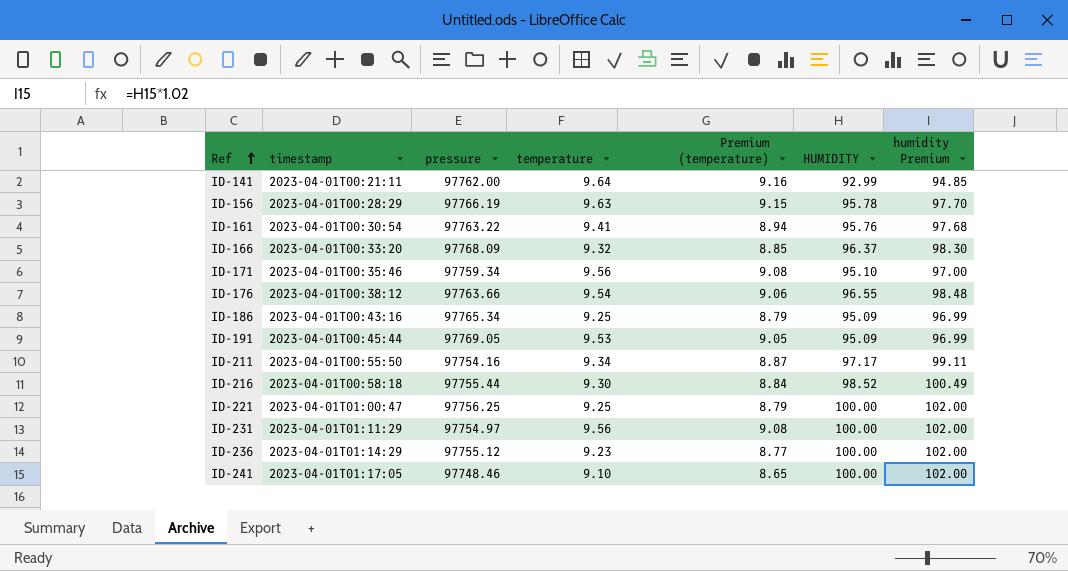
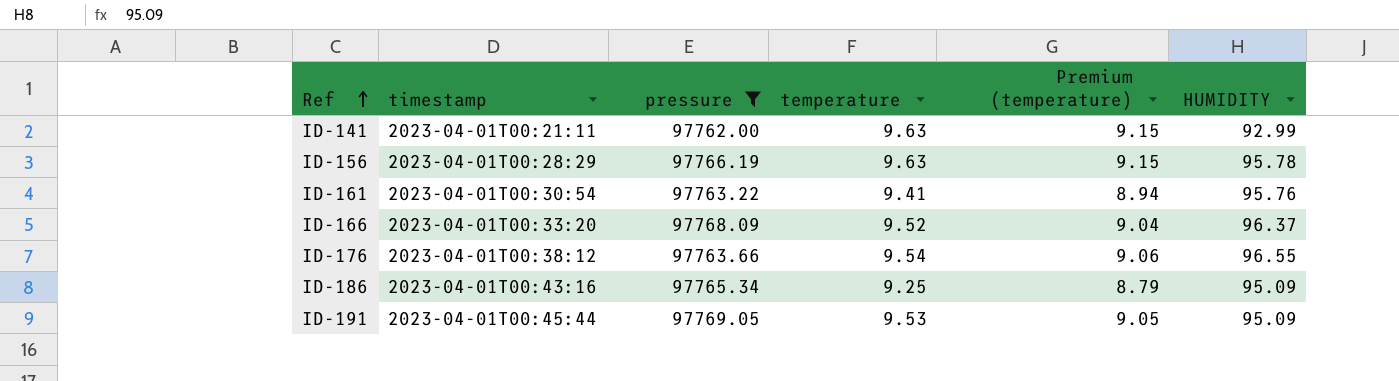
filter: none -> pressure >= 97762.00
column humidity Premium | formula: [HUMIDITY] * 1.02 -> none
ID-141 | temperature: 9.64 -> 9.63
ID-141 | Premium (temperature): 9.16 -> 9.15
ID-166 | temperature: 9.32 -> 9.52
ID-166 | Premium (temperature): 8.85 -> 9.04

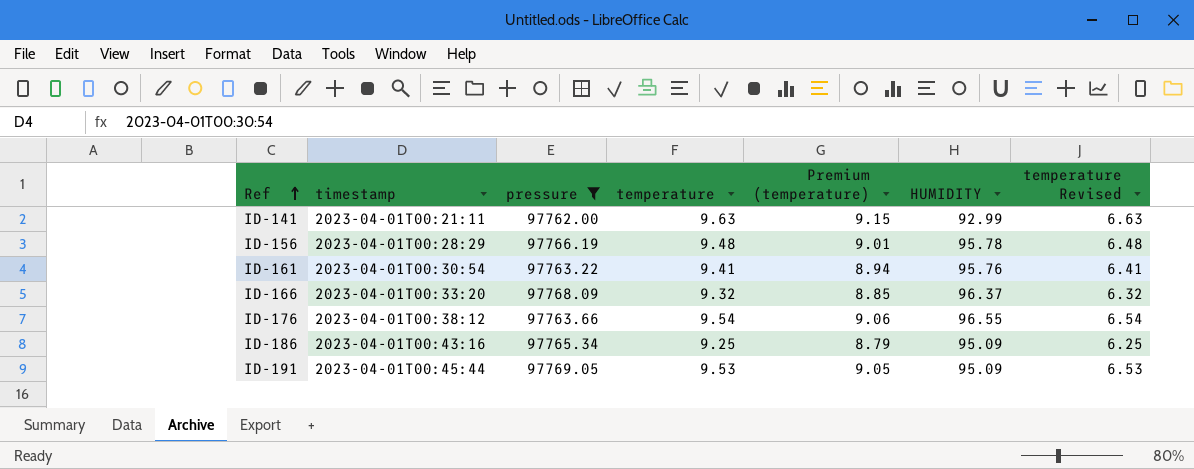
column temperature Revised | formula: none -> [temperature] - 3
ID-156 | temperature: 9.63 -> 9.48
ID-156 | Premium (temperature): 9.15 -> 9.01
ID-166 | temperature: 9.52 -> 9.32
ID-166 | Premium (temperature): 9.04 -> 8.85

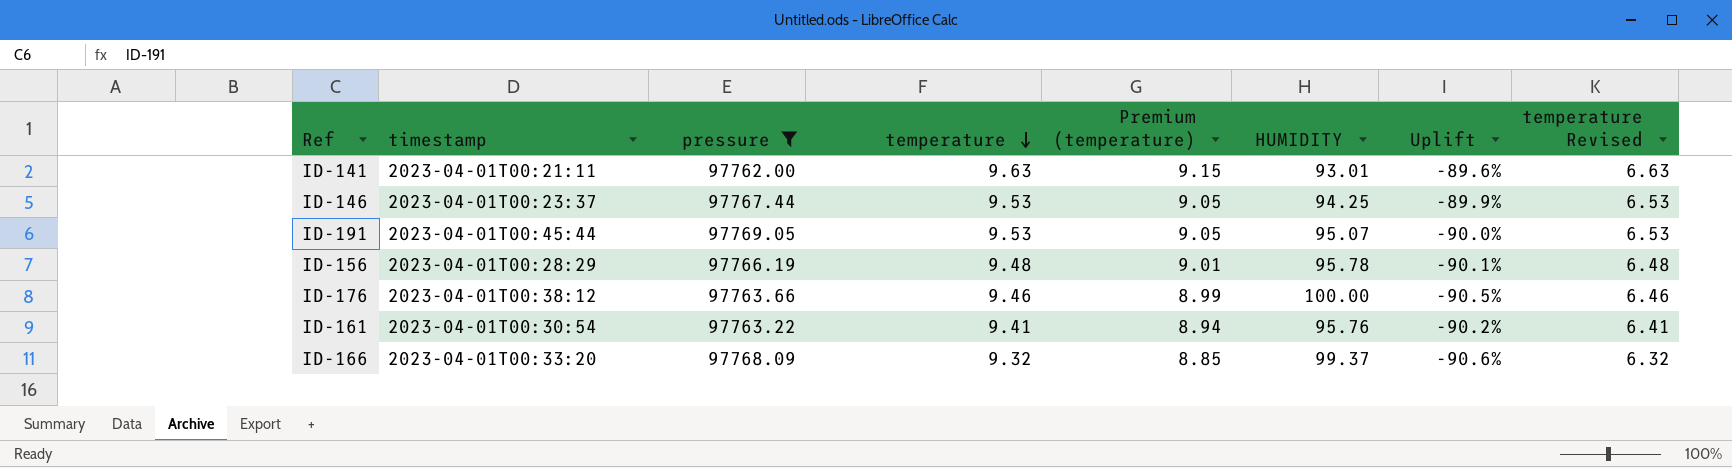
row order: Ref ascending -> temperature descending
column Uplift | formula: none -> ([temperature] - [HUMIDITY]) / [HUMIDITY]
row ID-186: 2023-04-01T00:43:16 | 97765.34 | 9.25 | 8.79 | 95.09 | 6.25 -> none
ID-141 | HUMIDITY: 92.99 -> 93.01
row ID-146: none -> 2023-04-01T00:23:37 | 97767.44 | 9.53 | 9.05 | 94.25 | -89.9% | 6.53
ID-191 | HUMIDITY: 95.09 -> 95.07
ID-176 | temperature: 9.54 -> 9.46
ID-176 | Premium (temperature): 9.06 -> 8.99
ID-176 | HUMIDITY: 96.55 -> 100.00
ID-176 | temperature Revised: 6.54 -> 6.46
ID-166 | HUMIDITY: 96.37 -> 99.37

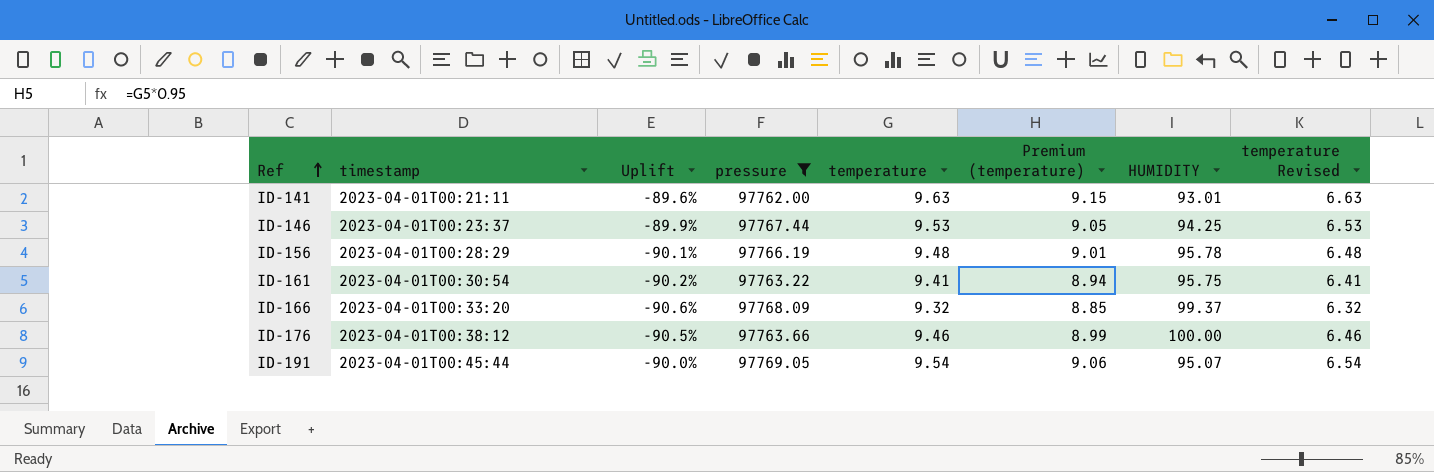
row order: temperature descending -> Ref ascending
column Uplift | position: 7 -> 3
ID-161 | HUMIDITY: 95.76 -> 95.75
ID-191 | temperature: 9.53 -> 9.54
ID-191 | Premium (temperature): 9.05 -> 9.06
ID-191 | temperature Revised: 6.53 -> 6.54

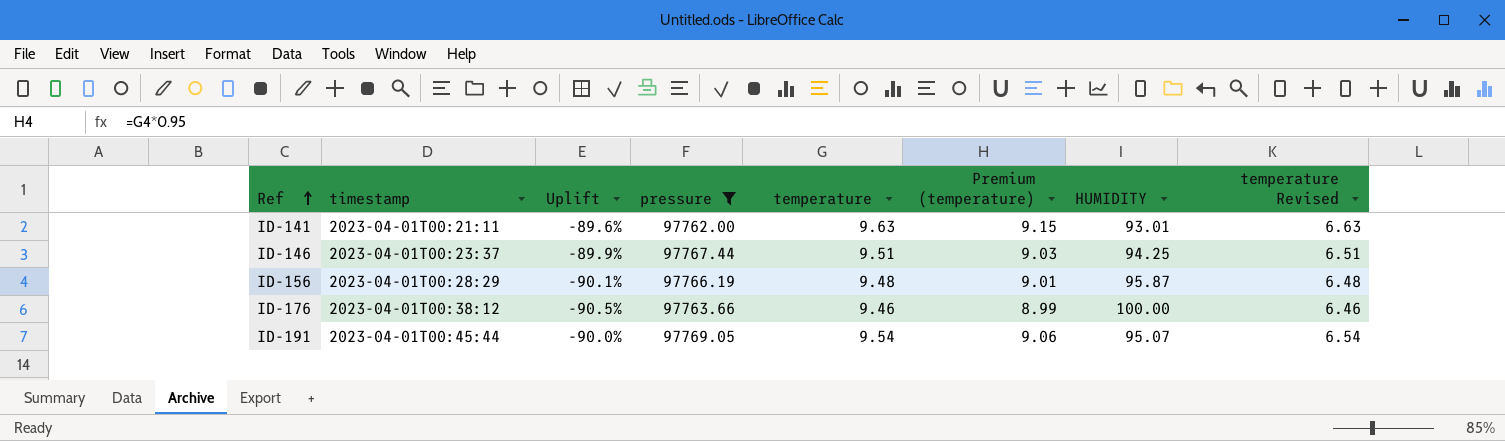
row ID-161: 2023-04-01T00:30:54 | -90.2% | 97763.22 | 9.41 | 8.94 | 95.75 | 6.41 -> none
row ID-166: 2023-04-01T00:33:20 | -90.6% | 97768.09 | 9.32 | 8.85 | 99.37 | 6.32 -> none
ID-146 | temperature: 9.53 -> 9.51
ID-146 | Premium (temperature): 9.05 -> 9.03
ID-146 | temperature Revised: 6.53 -> 6.51
ID-156 | HUMIDITY: 95.78 -> 95.87

